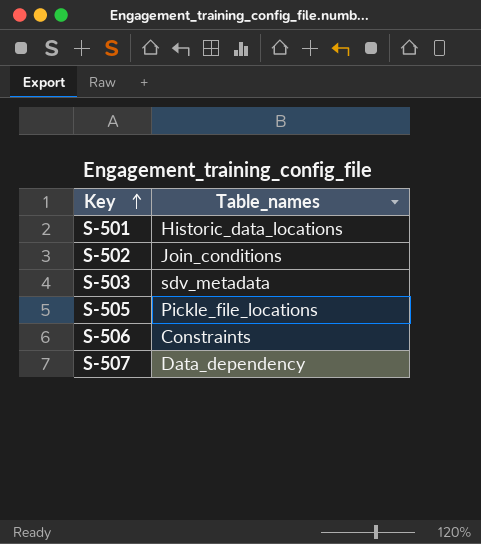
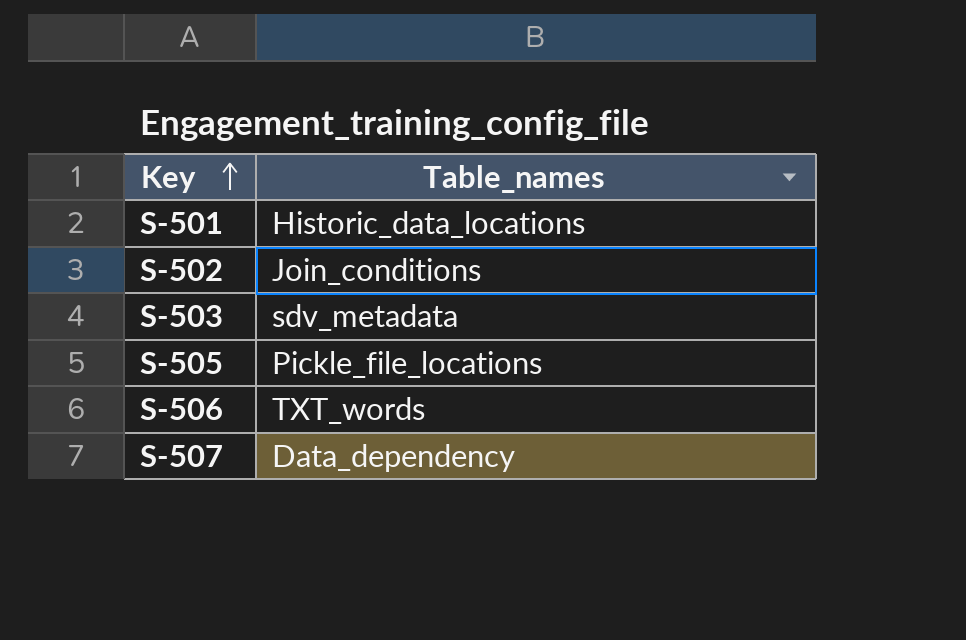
S-506 | Table_names: Constraints -> TXT_words

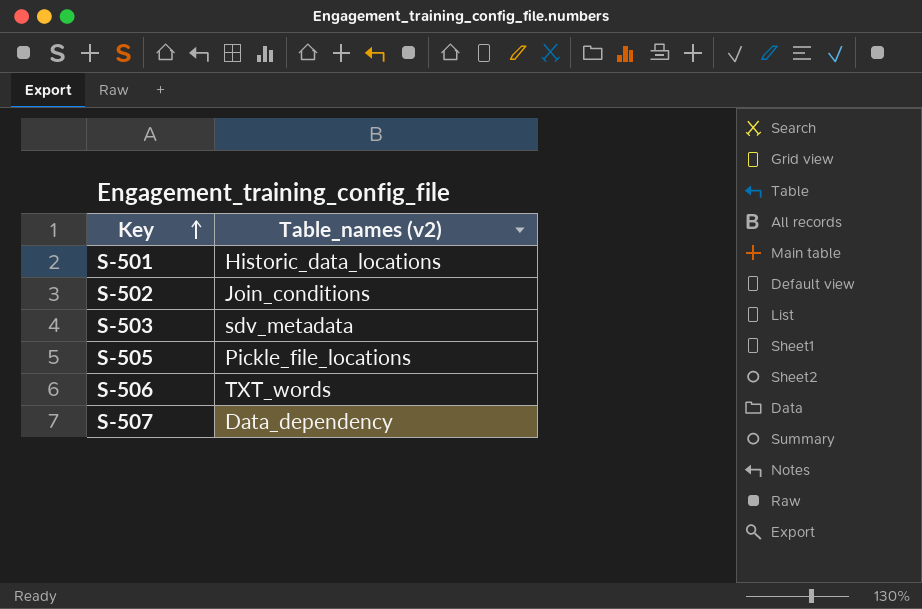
column name: Table_names -> Table_names (v2)

